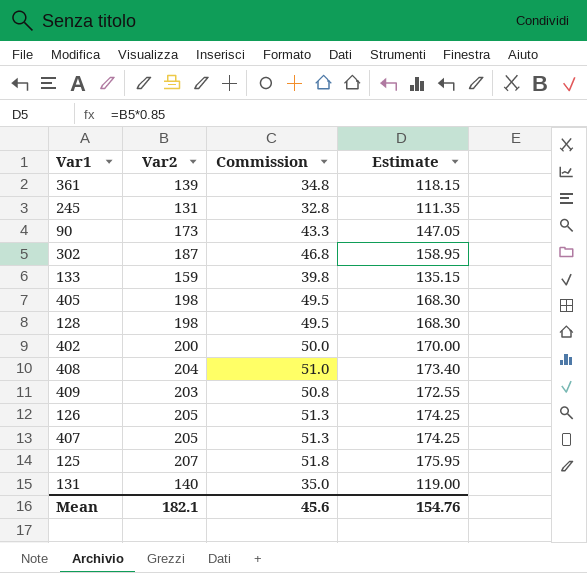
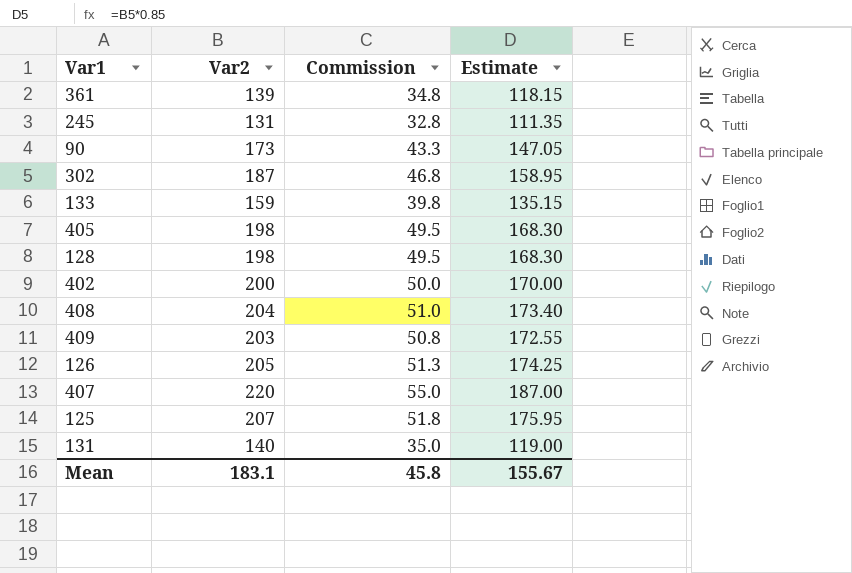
407 | Var2: 205 -> 220
407 | Commission: 51.3 -> 55.0
407 | Estimate: 174.25 -> 187.00
Mean | Var2: 182.1 -> 183.1
Mean | Commission: 45.6 -> 45.8
Mean | Estimate: 154.76 -> 155.67

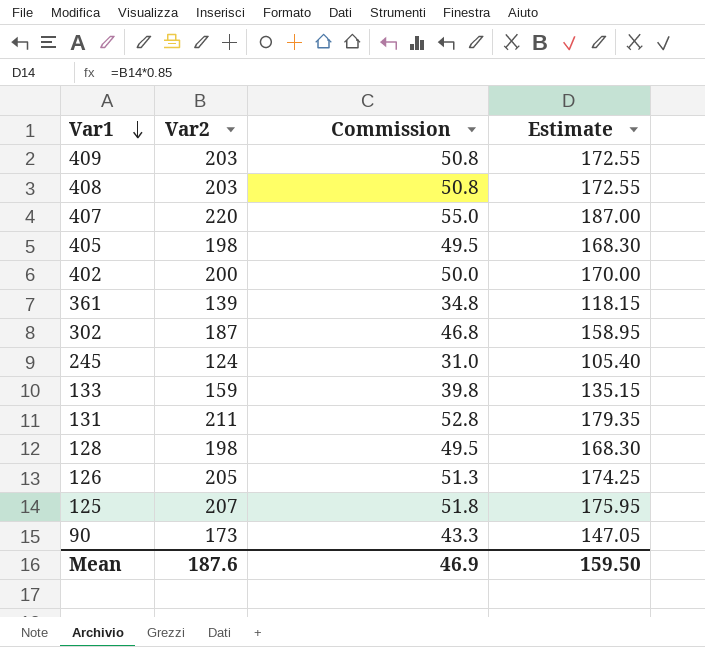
row order: none -> Var1 descending
408 | Var2: 204 -> 203
408 | Commission: 51.0 -> 50.8
408 | Estimate: 173.40 -> 172.55
245 | Var2: 131 -> 124
245 | Commission: 32.8 -> 31.0
245 | Estimate: 111.35 -> 105.40
131 | Var2: 140 -> 211
131 | Commission: 35.0 -> 52.8
131 | Estimate: 119.00 -> 179.35
Mean | Var2: 183.1 -> 187.6
Mean | Commission: 45.8 -> 46.9
Mean | Estimate: 155.67 -> 159.50

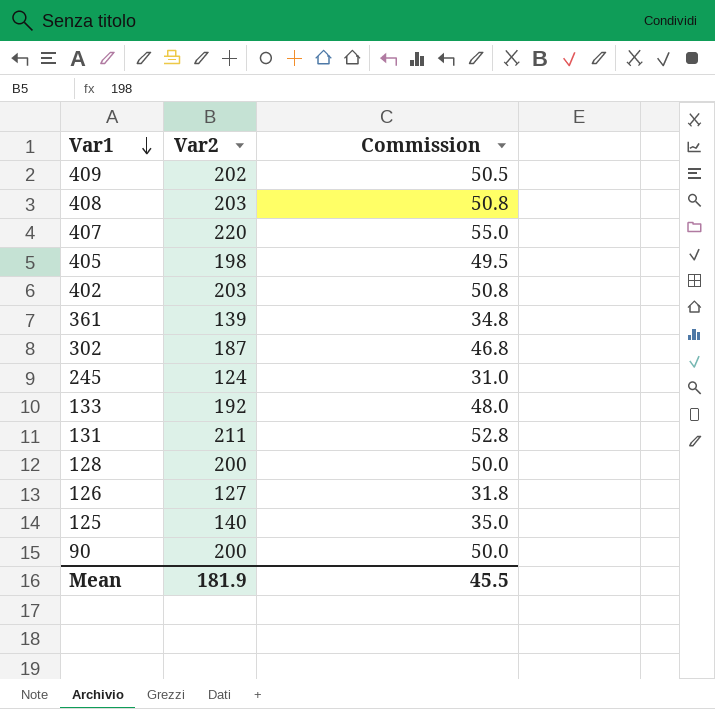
column Estimate | formula: [Var2] * 0.85 -> none
409 | Var2: 203 -> 202
409 | Commission: 50.8 -> 50.5
402 | Var2: 200 -> 203
402 | Commission: 50.0 -> 50.8
133 | Var2: 159 -> 192
133 | Commission: 39.8 -> 48.0
128 | Var2: 198 -> 200
128 | Commission: 49.5 -> 50.0
126 | Var2: 205 -> 127
126 | Commission: 51.3 -> 31.8
125 | Var2: 207 -> 140
125 | Commission: 51.8 -> 35.0
90 | Var2: 173 -> 200
90 | Commission: 43.3 -> 50.0
Mean | Var2: 187.6 -> 181.9
Mean | Commission: 46.9 -> 45.5

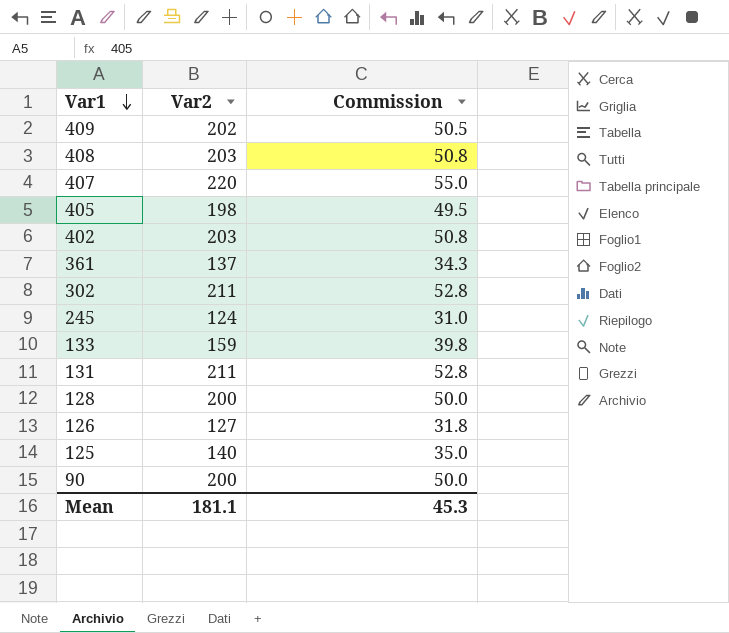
361 | Var2: 139 -> 137
361 | Commission: 34.8 -> 34.3
302 | Var2: 187 -> 211
302 | Commission: 46.8 -> 52.8
133 | Var2: 192 -> 159
133 | Commission: 48.0 -> 39.8
Mean | Var2: 181.9 -> 181.1
Mean | Commission: 45.5 -> 45.3

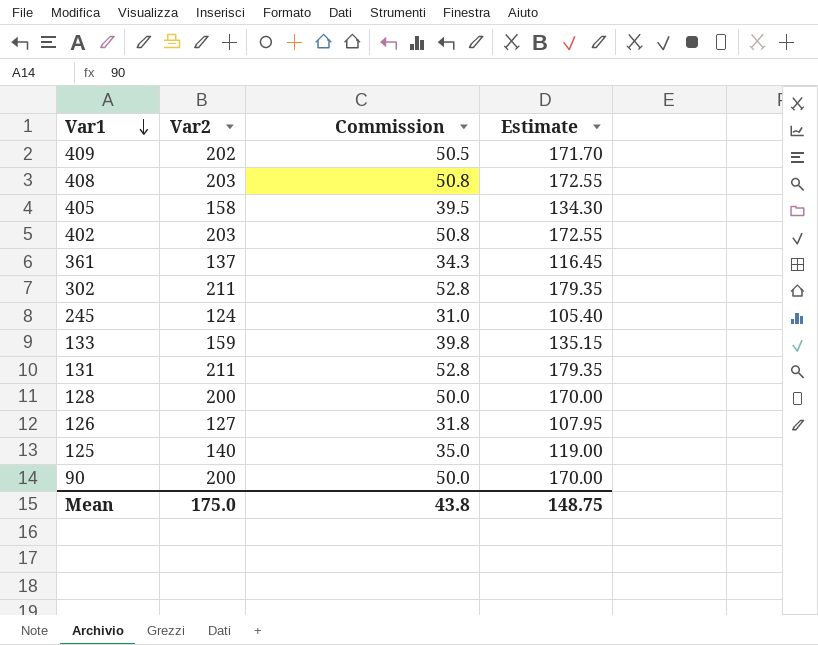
column Estimate | formula: none -> [Var2] * 0.85
row 407: 220 | 55.0 -> none
405 | Var2: 198 -> 158
405 | Commission: 49.5 -> 39.5
Mean | Var2: 181.1 -> 175.0
Mean | Commission: 45.3 -> 43.8

